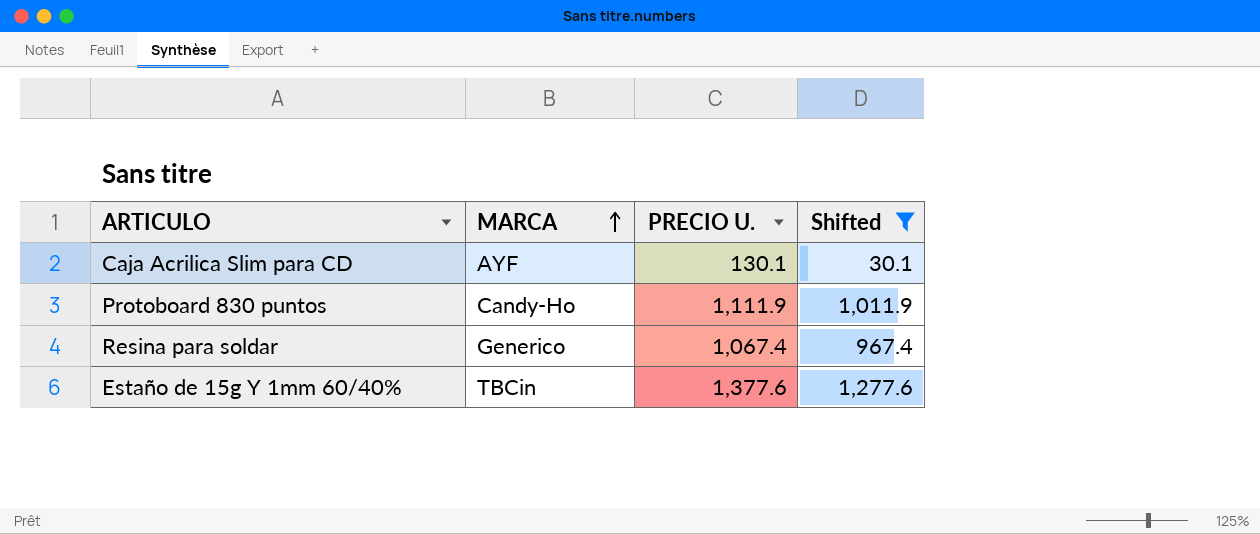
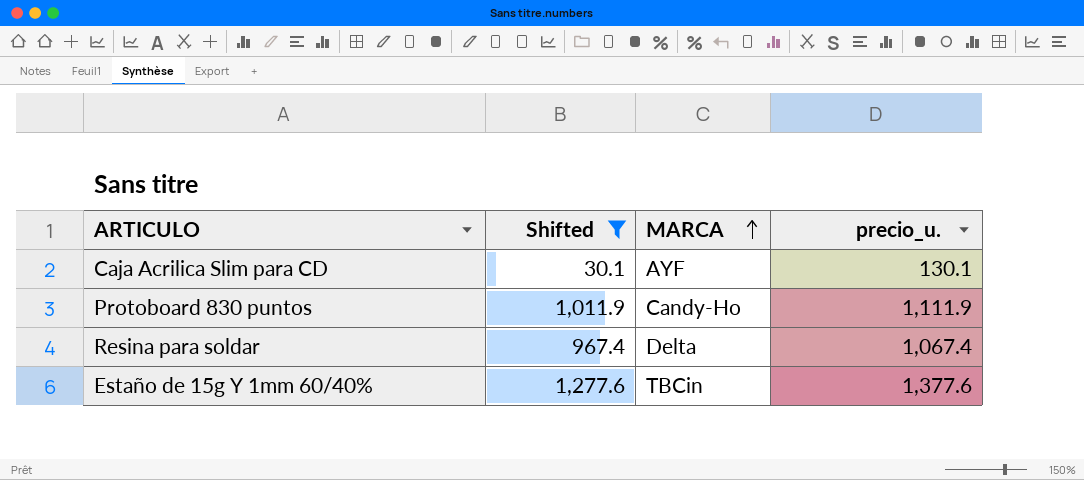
column Shifted | position: 4 -> 2
column name: PRECIO U. -> precio_u.
Resina para soldar | MARCA: Generico -> Delta

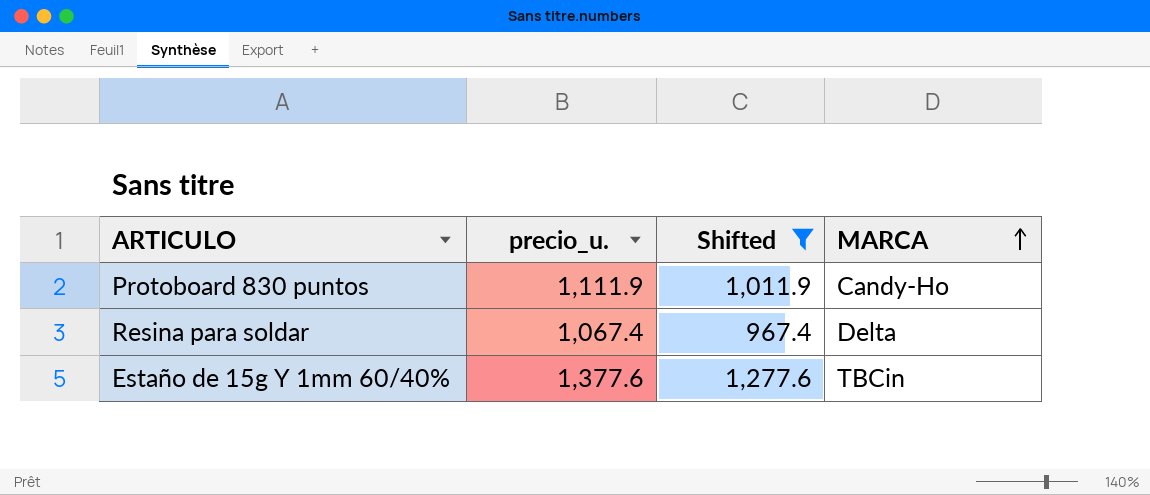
column precio_u. | position: 4 -> 2
row Caja Acrilica Slim para CD: 30.1 | AYF | 130.1 -> none

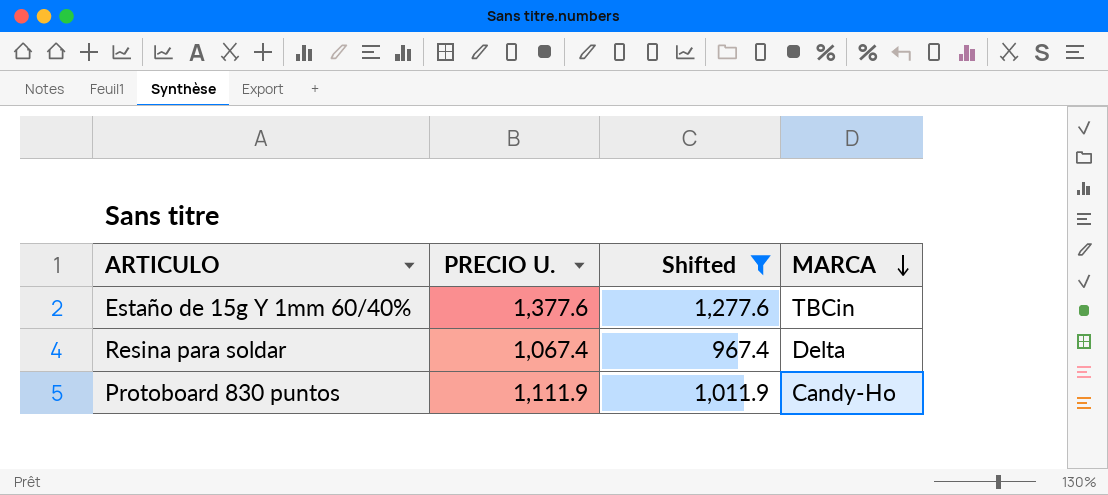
row order: MARCA ascending -> MARCA descending
column name: precio_u. -> PRECIO U.

